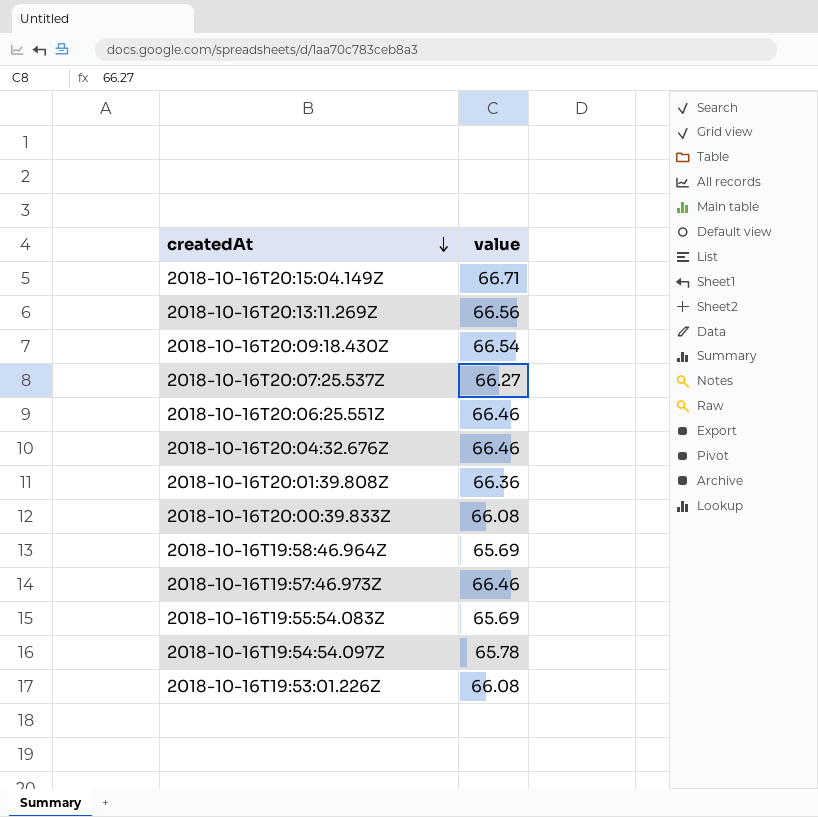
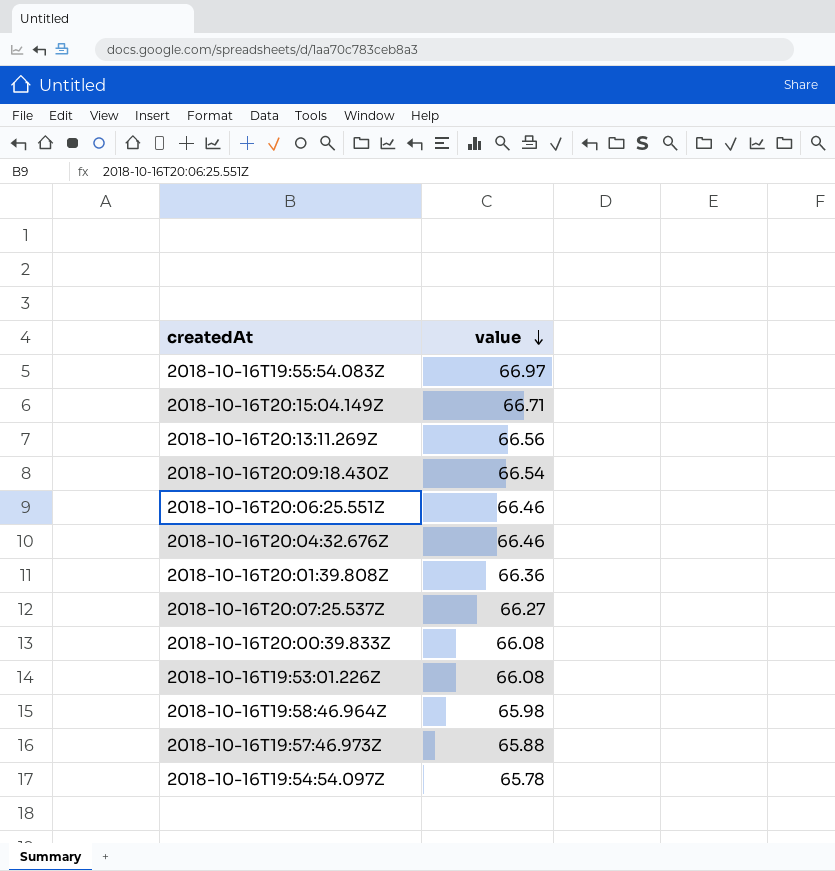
row order: createdAt descending -> value descending
2018-10-16T19:55:54.083Z | value: 65.69 -> 66.97
2018-10-16T19:58:46.964Z | value: 65.69 -> 65.98
2018-10-16T19:57:46.973Z | value: 66.46 -> 65.88

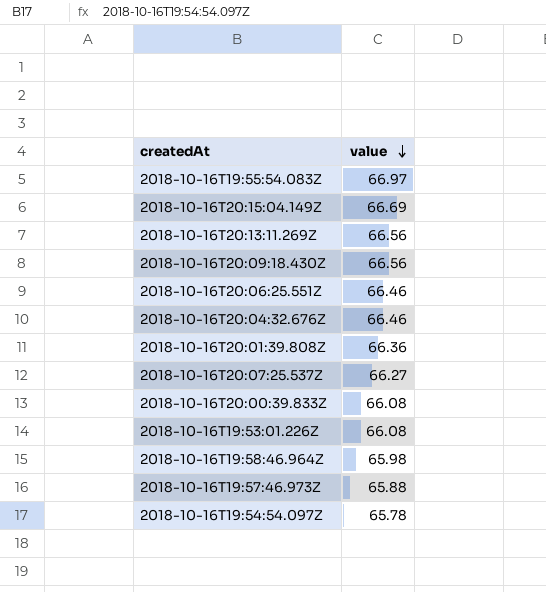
2018-10-16T20:15:04.149Z | value: 66.71 -> 66.69
2018-10-16T20:09:18.430Z | value: 66.54 -> 66.56

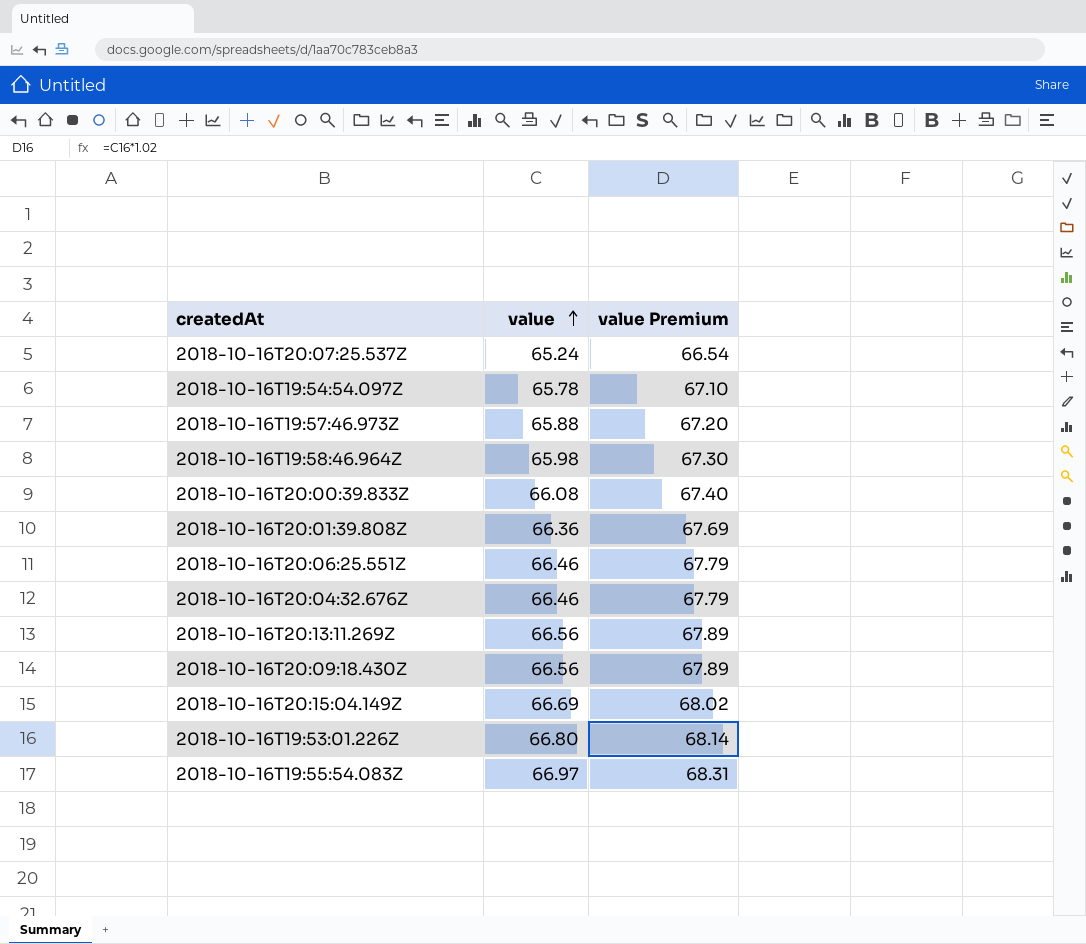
row order: value descending -> value ascending
column value Premium | formula: none -> [value] * 1.02
2018-10-16T20:07:25.537Z | value: 66.27 -> 65.24
2018-10-16T19:53:01.226Z | value: 66.08 -> 66.80

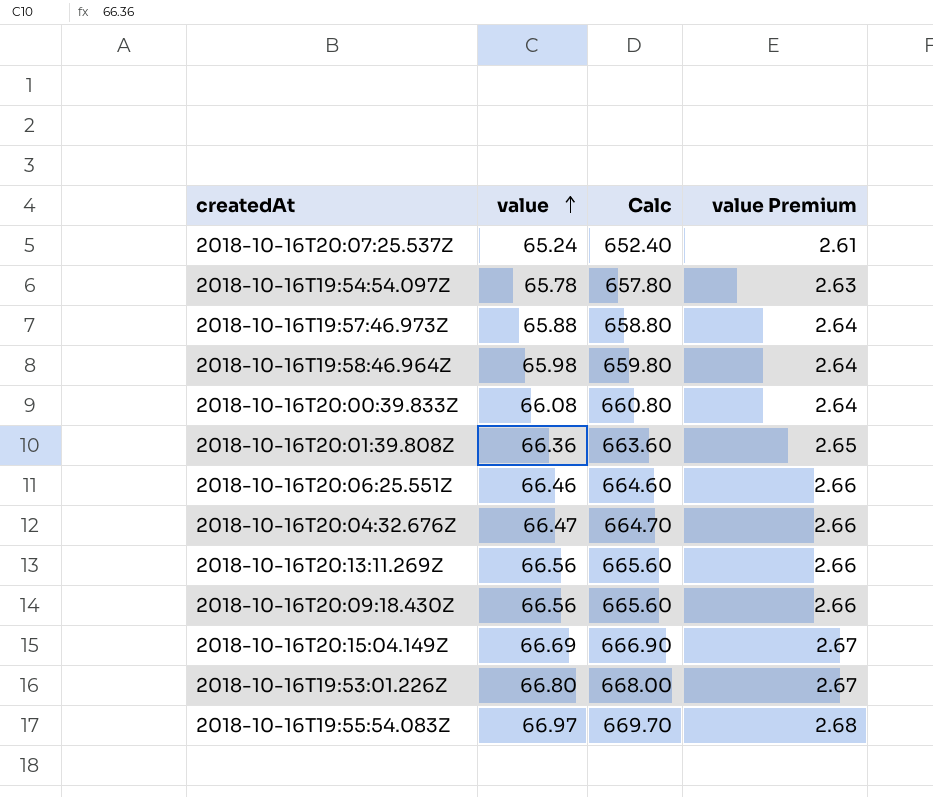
column Calc | formula: none -> [value] * 10
column value Premium | formula: [value] * 1.02 -> [value] * 0.04
2018-10-16T20:04:32.676Z | value: 66.46 -> 66.47

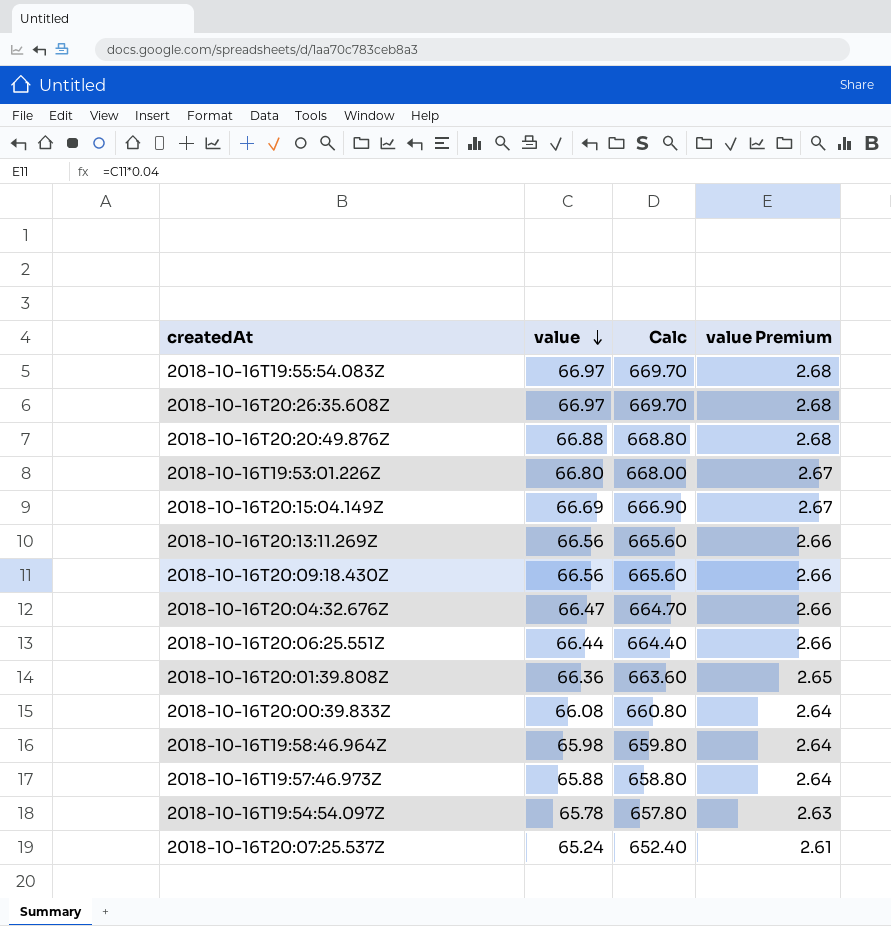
row order: value ascending -> value descending
row 2018-10-16T20:26:35.608Z: none -> 66.97 | 669.70 | 2.68
row 2018-10-16T20:20:49.876Z: none -> 66.88 | 668.80 | 2.68
2018-10-16T20:06:25.551Z | value: 66.46 -> 66.44
2018-10-16T20:06:25.551Z | Calc: 664.60 -> 664.40

